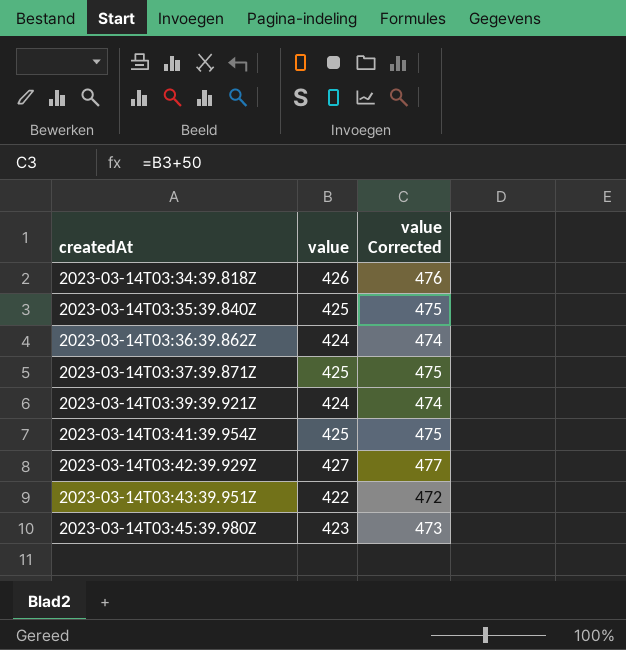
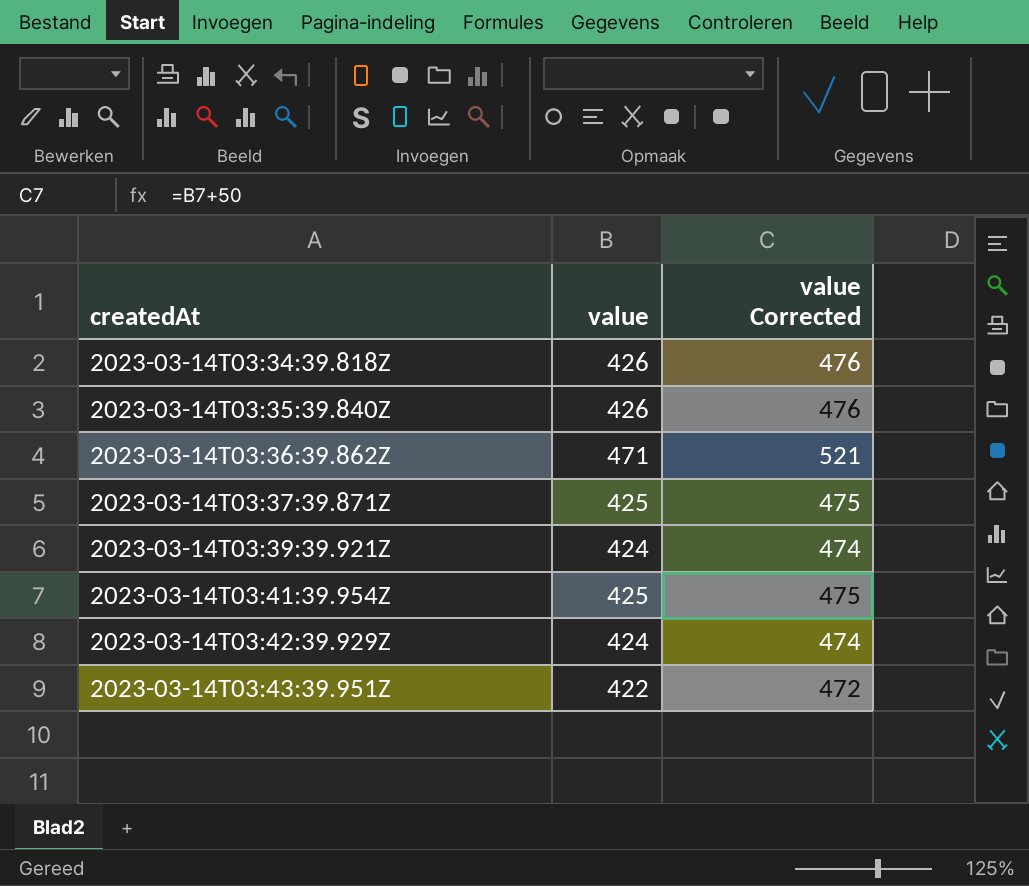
row 2023-03-14T03:45:39.980Z: 423 | 473 -> none
2023-03-14T03:35:39.840Z | value: 425 -> 426
2023-03-14T03:35:39.840Z | value Corrected: 475 -> 476
2023-03-14T03:36:39.862Z | value: 424 -> 471
2023-03-14T03:36:39.862Z | value Corrected: 474 -> 521
2023-03-14T03:42:39.929Z | value: 427 -> 424
2023-03-14T03:42:39.929Z | value Corrected: 477 -> 474

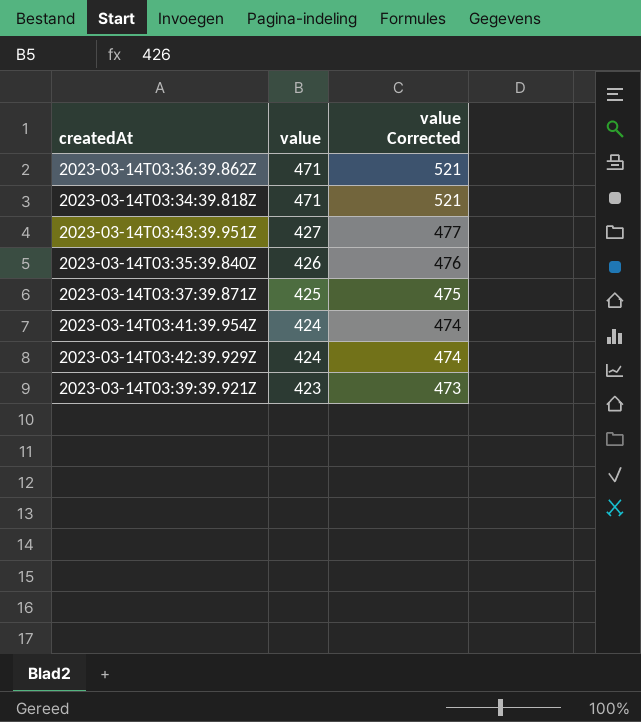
row order: createdAt ascending -> value descending
2023-03-14T03:34:39.818Z | value: 426 -> 471
2023-03-14T03:34:39.818Z | value Corrected: 476 -> 521
2023-03-14T03:43:39.951Z | value: 422 -> 427
2023-03-14T03:43:39.951Z | value Corrected: 472 -> 477
2023-03-14T03:41:39.954Z | value: 425 -> 424
2023-03-14T03:41:39.954Z | value Corrected: 475 -> 474
2023-03-14T03:39:39.921Z | value: 424 -> 423
2023-03-14T03:39:39.921Z | value Corrected: 474 -> 473

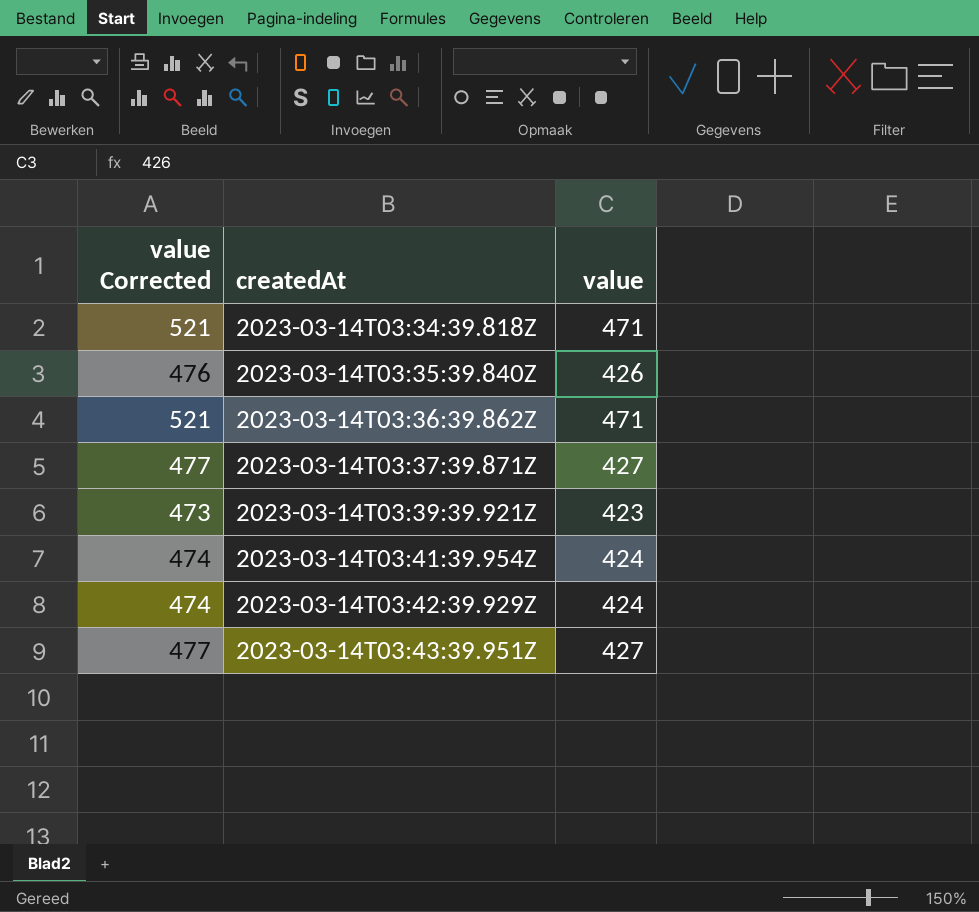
row order: value descending -> createdAt ascending
column value Corrected | position: 3 -> 1
2023-03-14T03:37:39.871Z | value Corrected: 475 -> 477
2023-03-14T03:37:39.871Z | value: 425 -> 427

